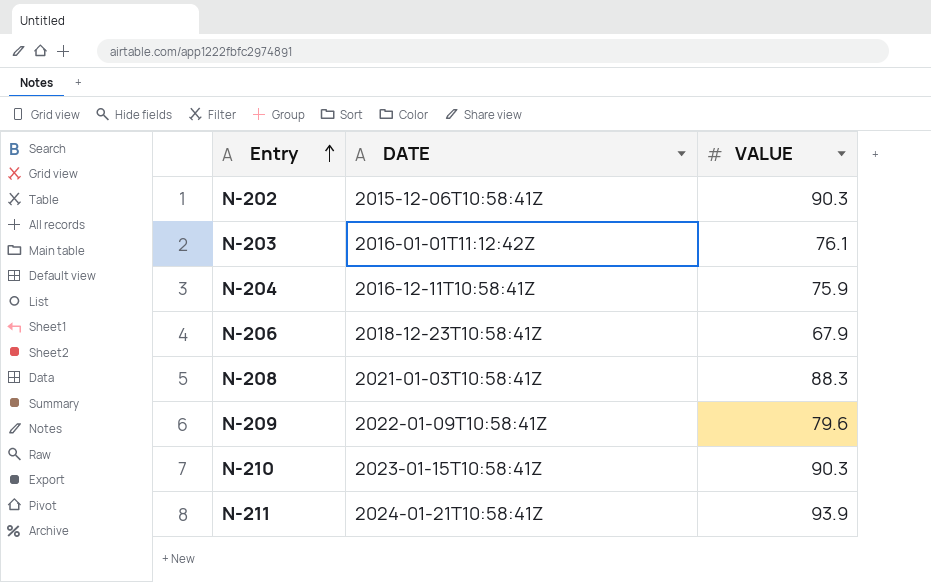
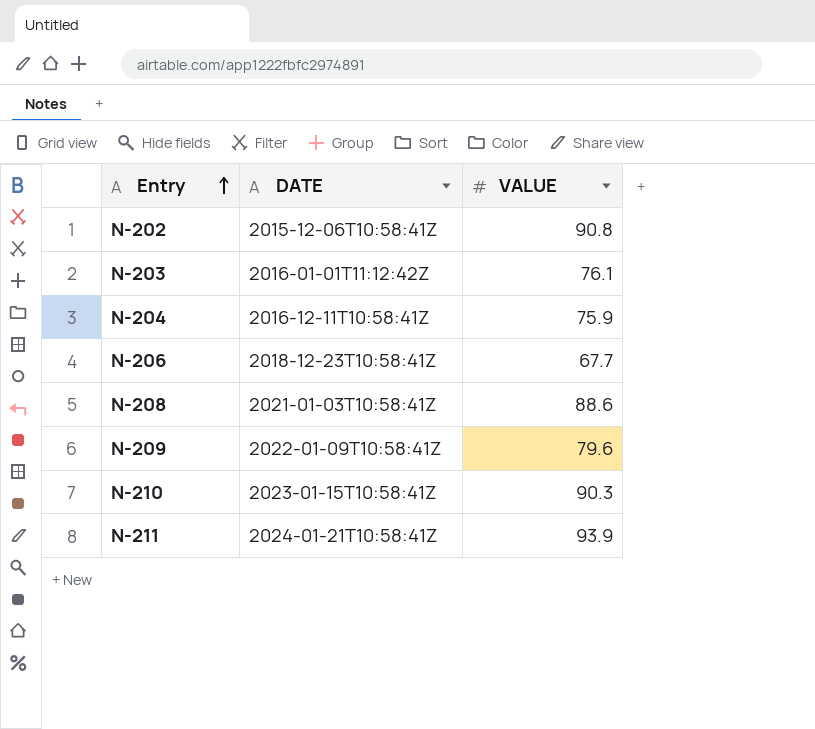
N-202 | VALUE: 90.3 -> 90.8
N-206 | VALUE: 67.9 -> 67.7
N-208 | VALUE: 88.3 -> 88.6

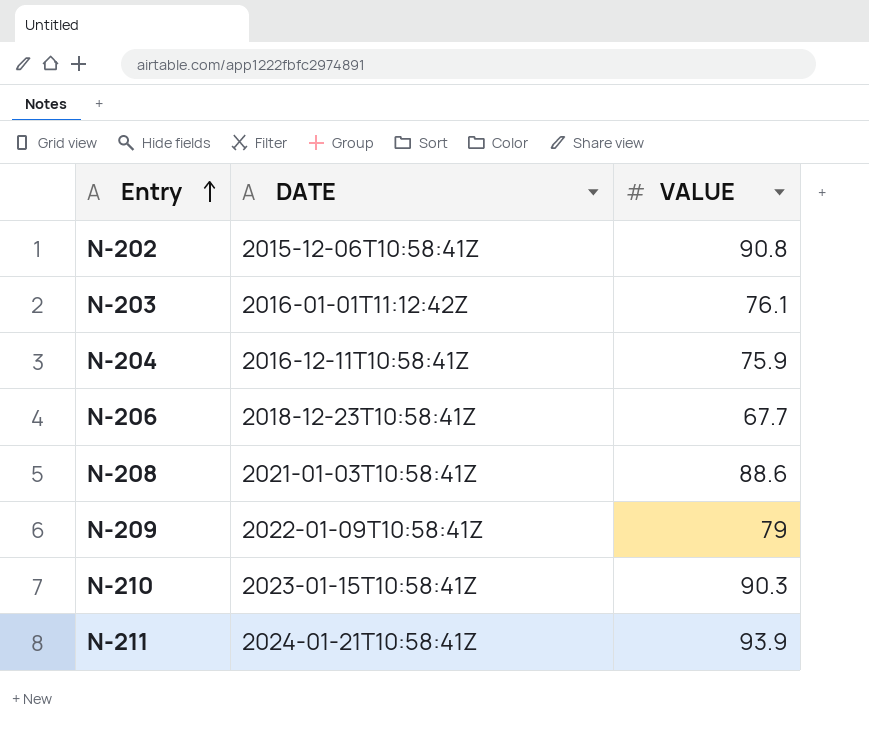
N-209 | VALUE: 79.6 -> 79

